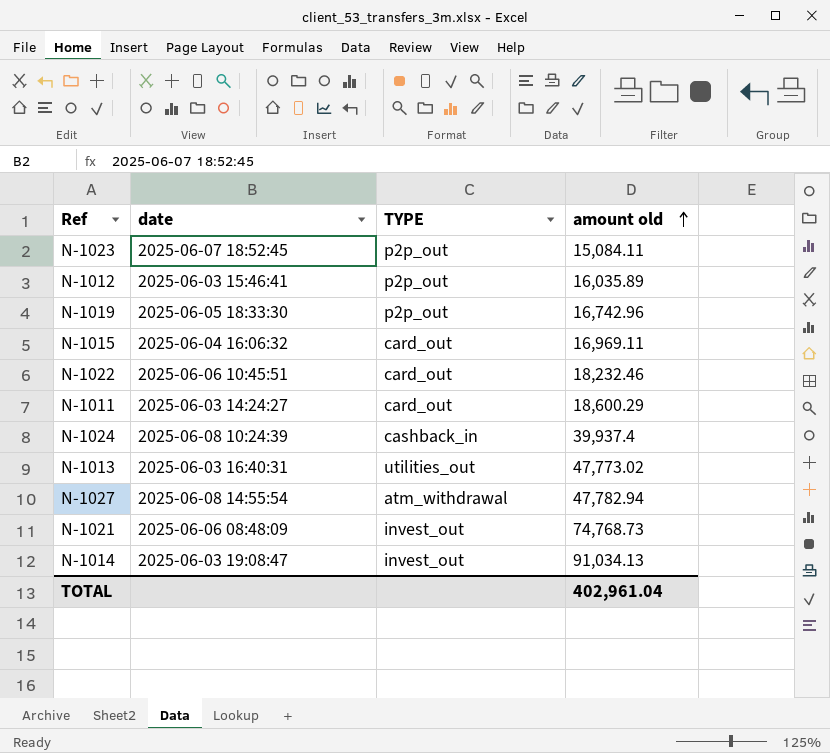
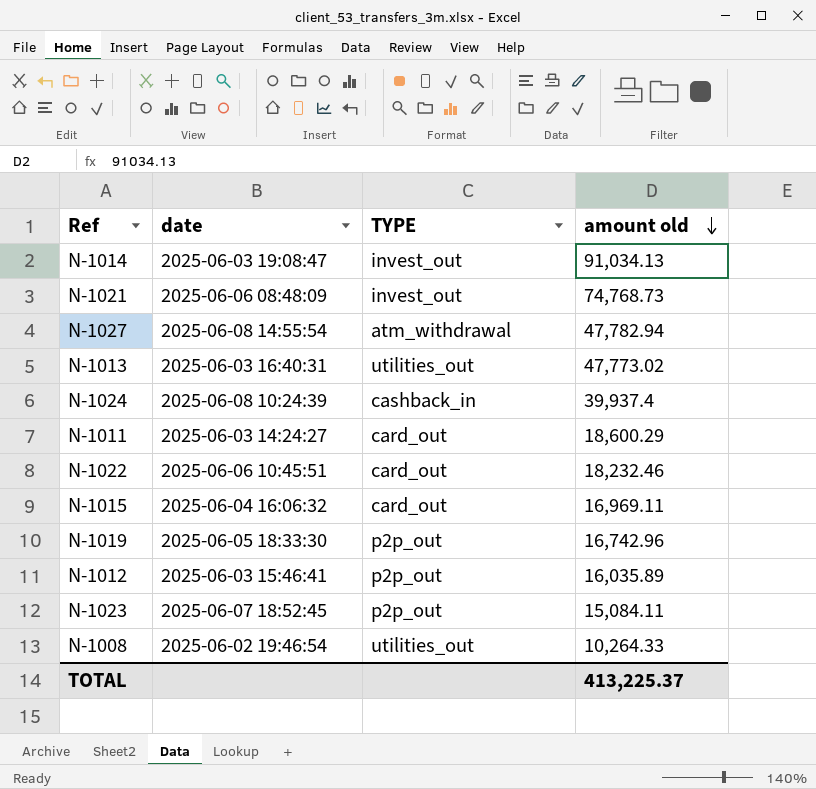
row order: amount old ascending -> amount old descending
row N-1008: none -> 2025-06-02 19:46:54 | utilities_out | 10,264.33
TOTAL | amount old: 402,961.04 -> 413,225.37

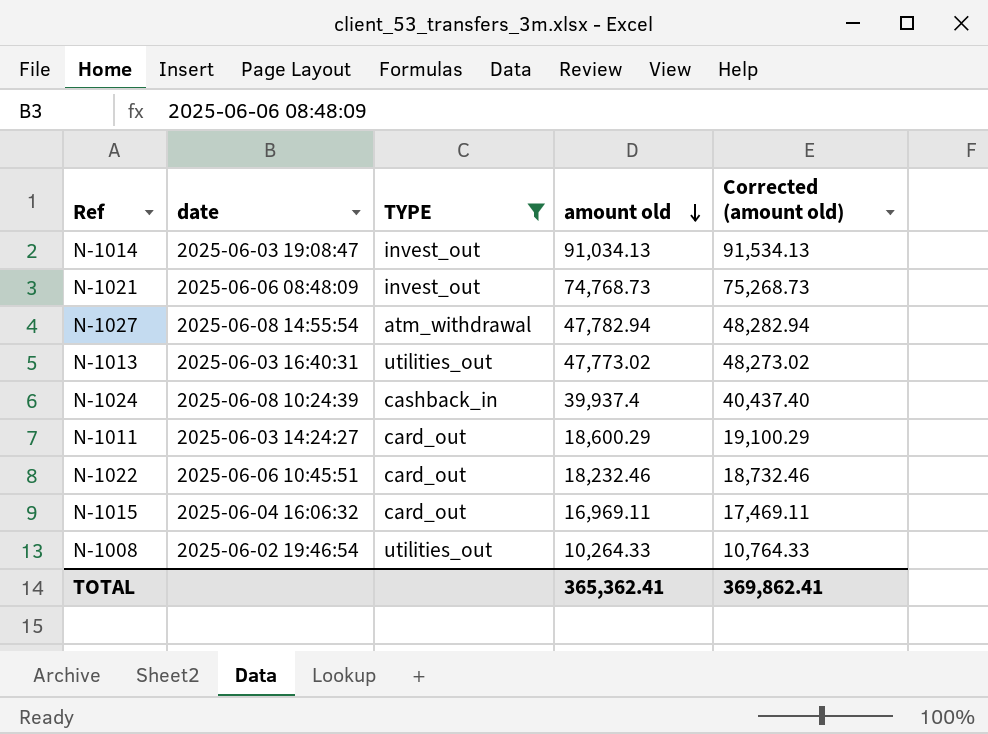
filter: none -> TYPE != p2p_out
column Corrected (amount old) | formula: none -> [amount old] + 500
TOTAL | amount old: 413,225.37 -> 365,362.41

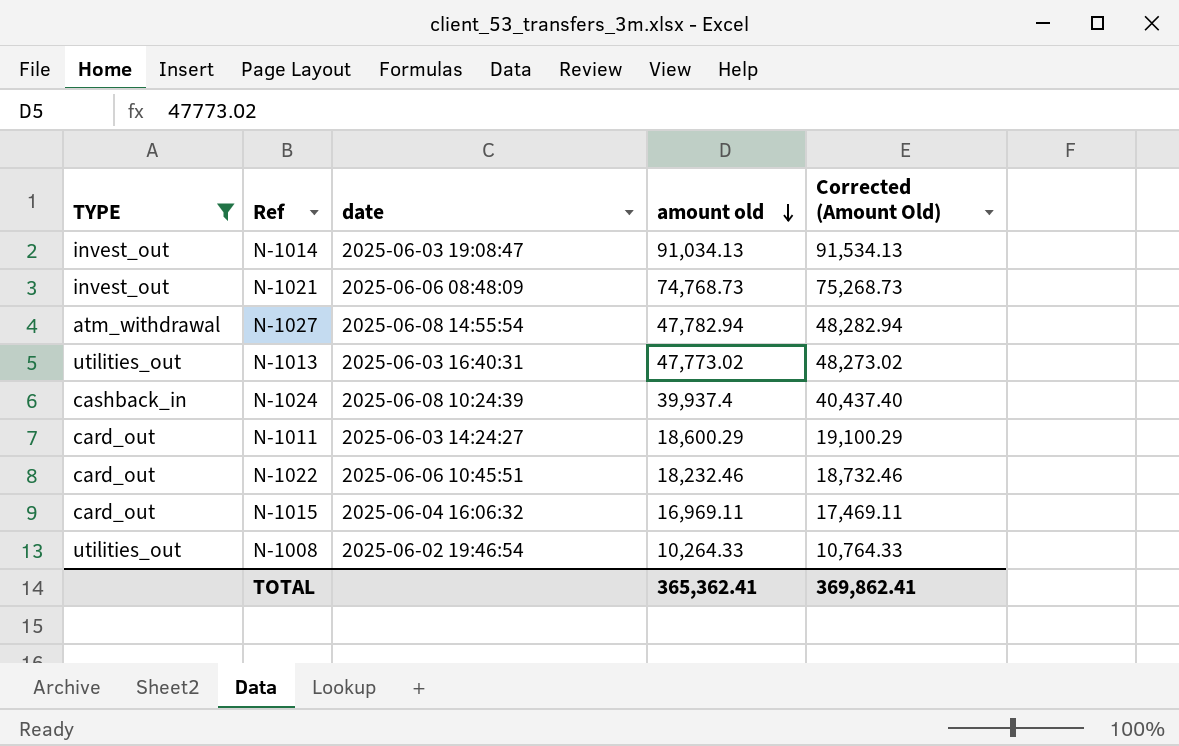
column TYPE | position: 3 -> 1
column name: Corrected (amount old) -> Corrected (Amount Old)

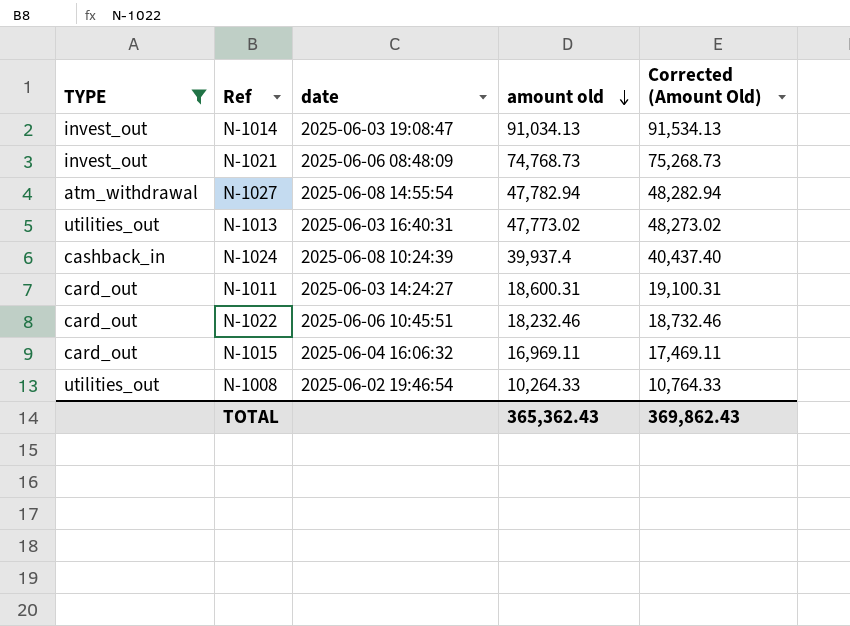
N-1011 | amount old: 18,600.29 -> 18,600.31
N-1011 | Corrected (Amount Old): 19,100.29 -> 19,100.31
TOTAL | amount old: 365,362.41 -> 365,362.43
TOTAL | Corrected (Amount Old): 369,862.41 -> 369,862.43

